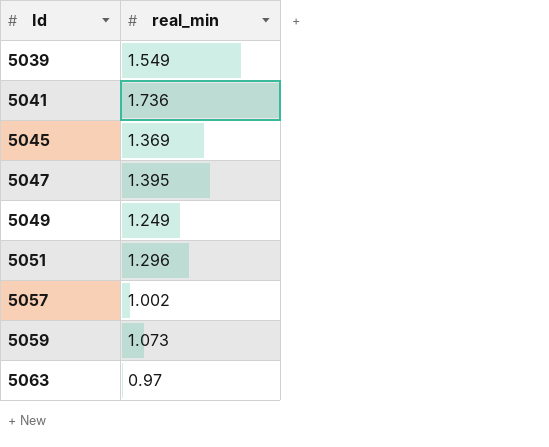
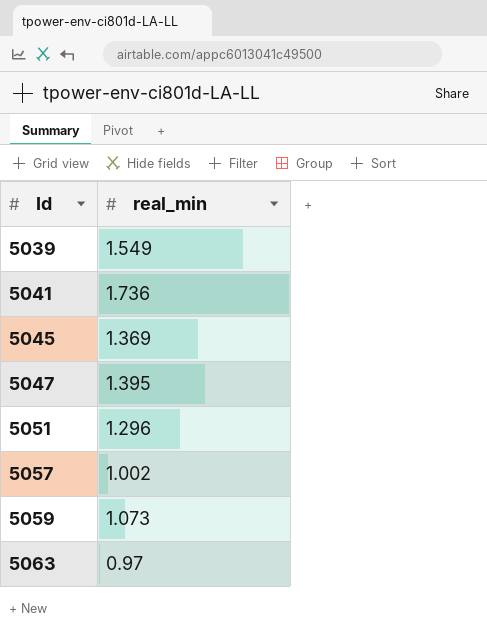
row 5049: 1.249 -> none

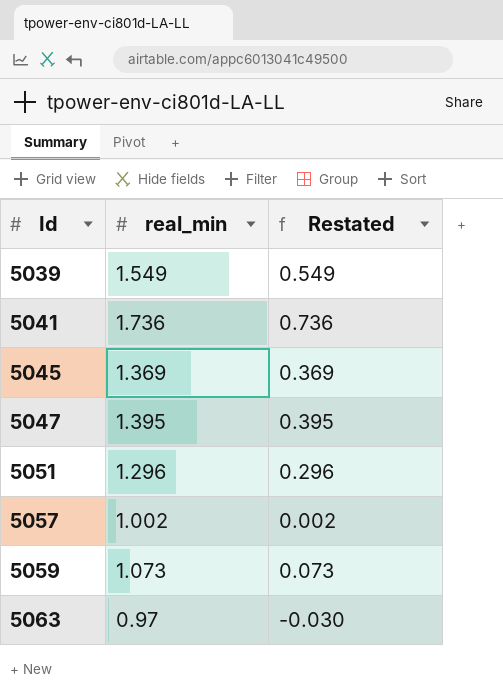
column Restated | formula: none -> [real_min] - 1

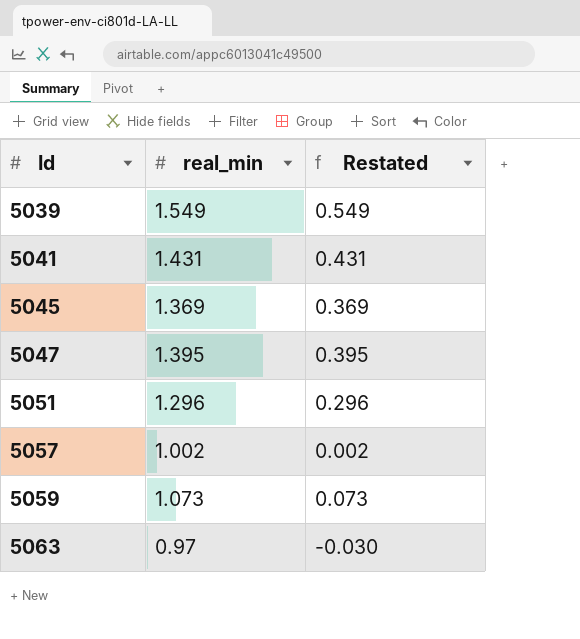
5041 | real_min: 1.736 -> 1.431
5041 | Restated: 0.736 -> 0.431

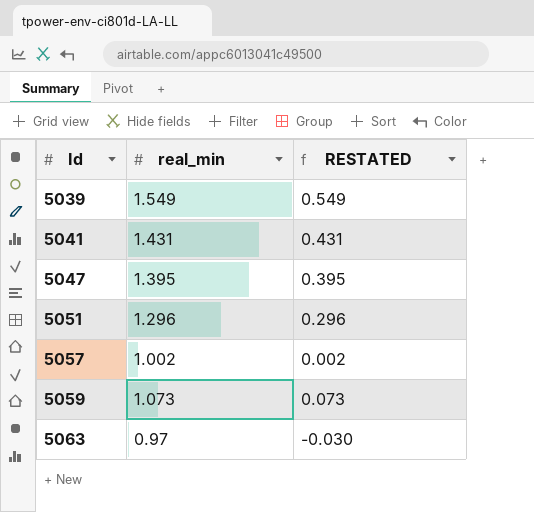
column name: Restated -> RESTATED
row 5045: 1.369 | 0.369 -> none

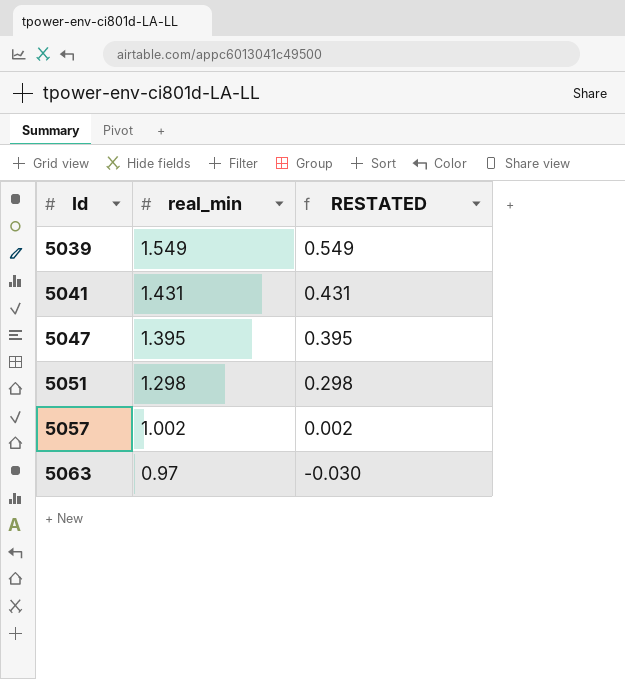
row 5059: 1.073 | 0.073 -> none
5051 | real_min: 1.296 -> 1.298
5051 | RESTATED: 0.296 -> 0.298

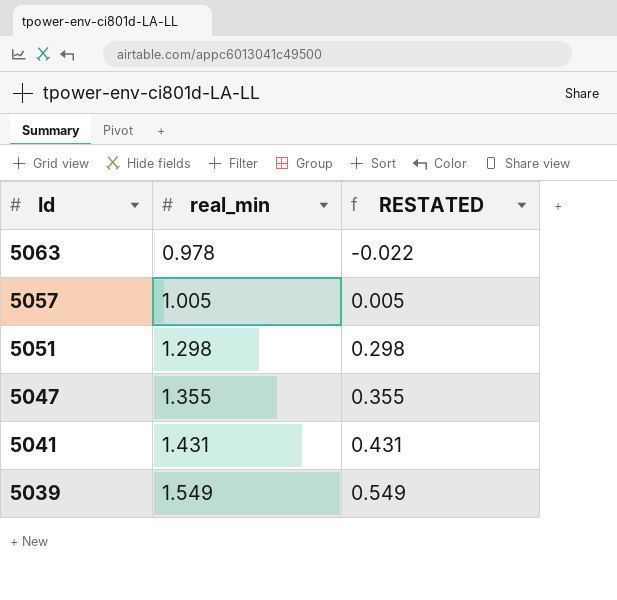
row order: Id ascending -> Id descending
5063 | real_min: 0.97 -> 0.978
5063 | RESTATED: -0.030 -> -0.022
5057 | real_min: 1.002 -> 1.005
5057 | RESTATED: 0.002 -> 0.005
5047 | real_min: 1.395 -> 1.355
5047 | RESTATED: 0.395 -> 0.355

